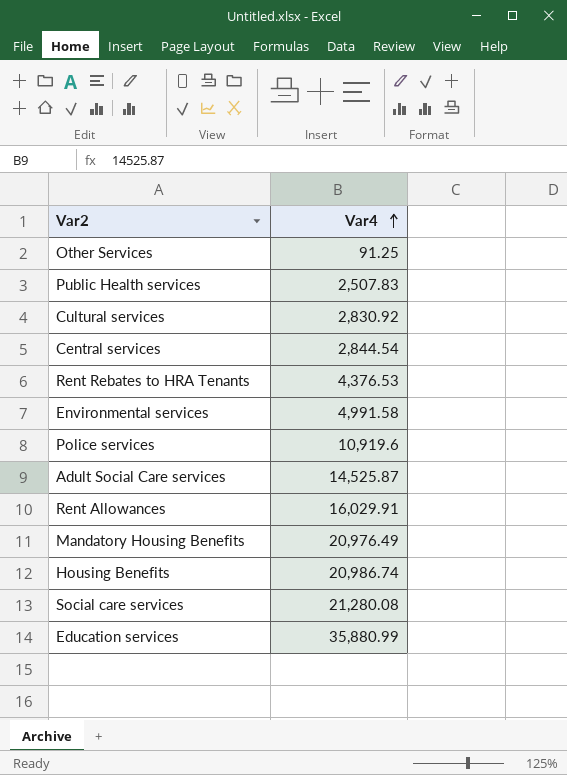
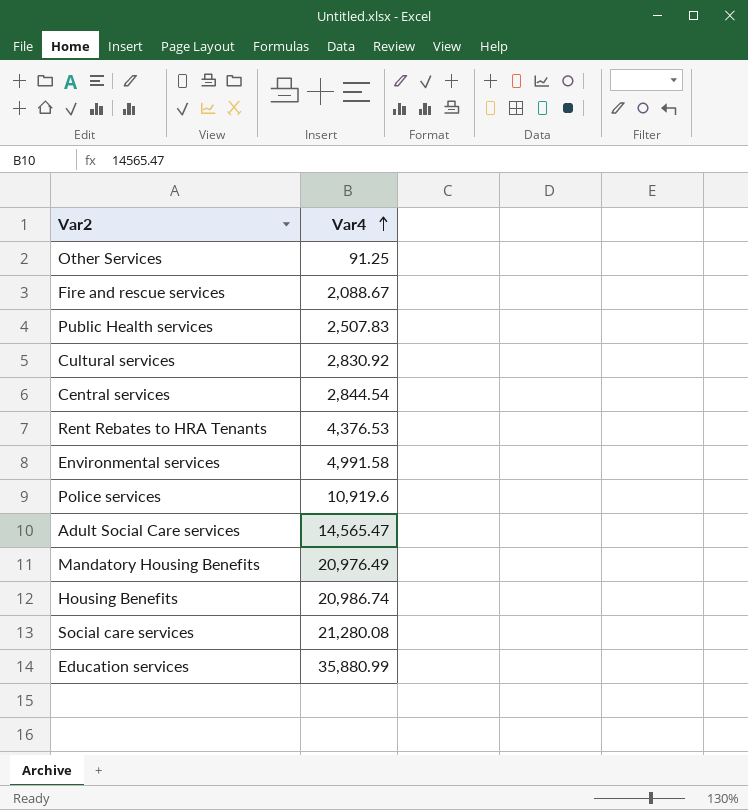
row Rent Allowances: 16,029.91 -> none
row Fire and rescue services: none -> 2,088.67
Adult Social Care services | Var4: 14,525.87 -> 14,565.47

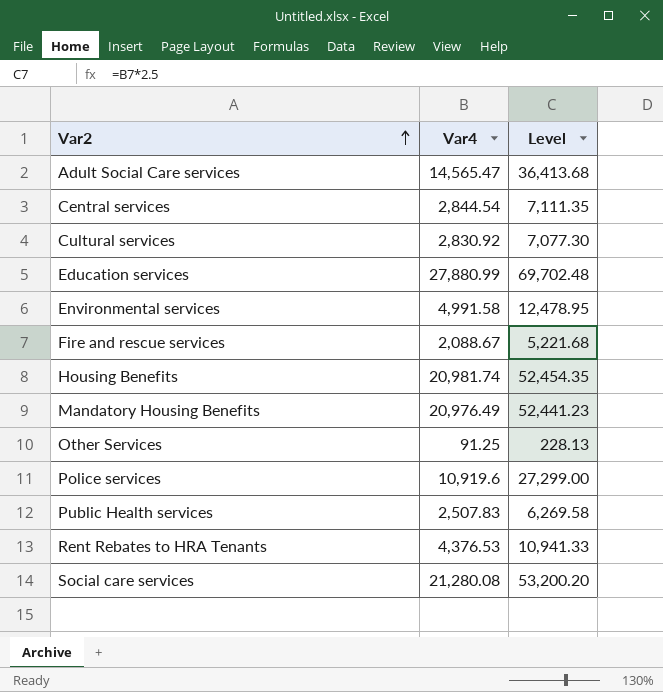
row order: Var4 ascending -> Var2 ascending
column Level | formula: none -> [Var4] * 2.5
Education services | Var4: 35,880.99 -> 27,880.99
Housing Benefits | Var4: 20,986.74 -> 20,981.74

